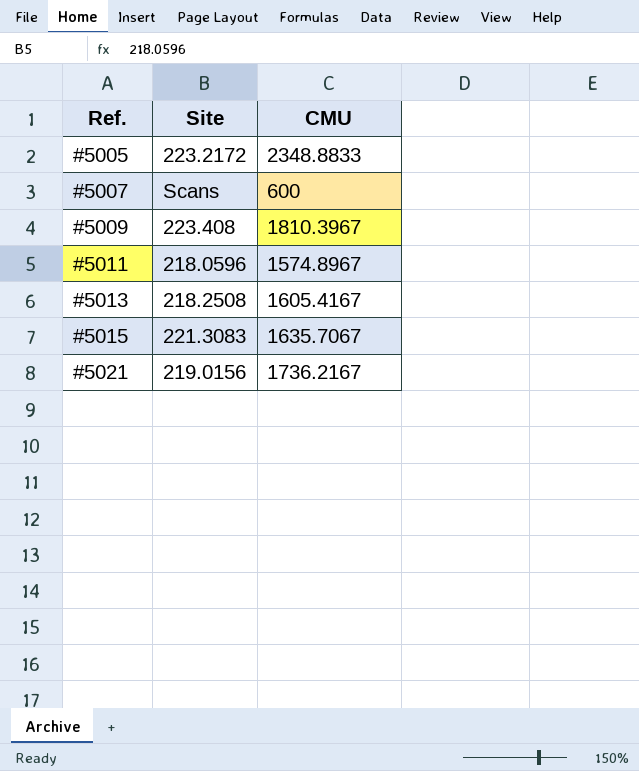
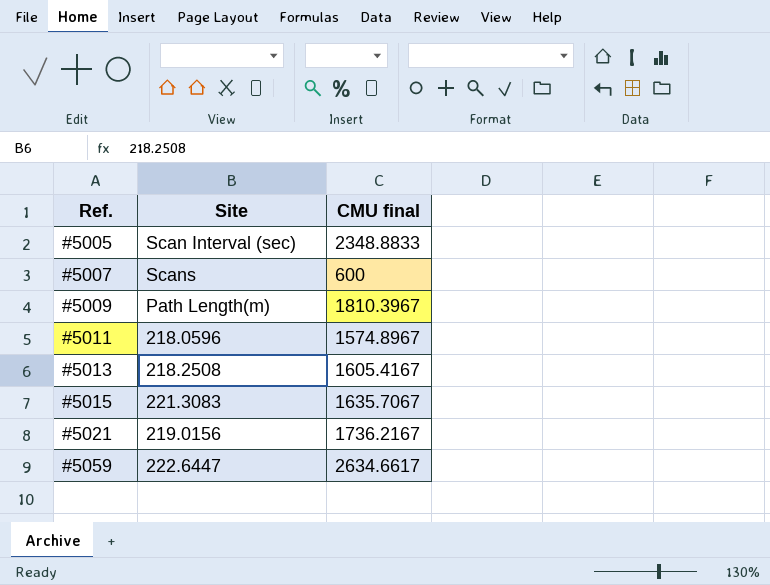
column name: CMU -> CMU final
#5005 | Site: 223.2172 -> Scan Interval (sec)
#5009 | Site: 223.408 -> Path Length(m)
row #5059: none -> 222.6447 | 2634.6617

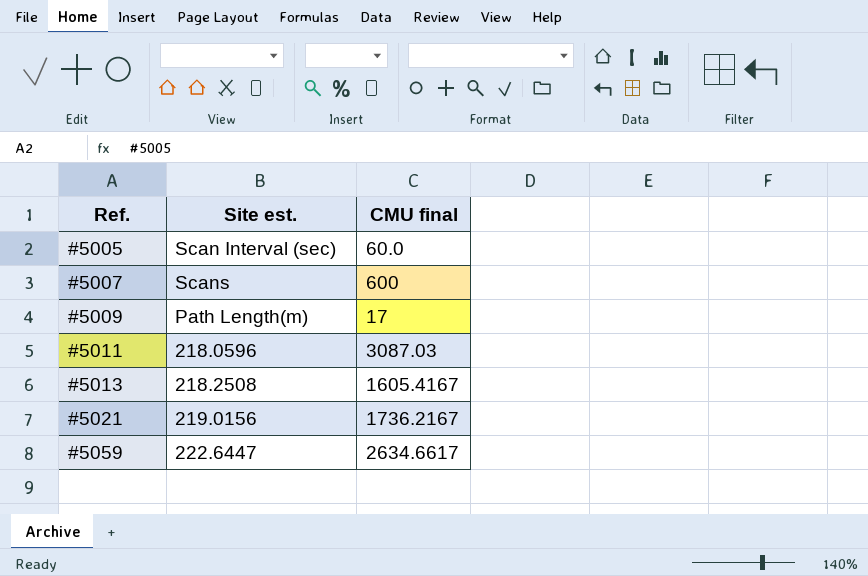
column name: Site -> Site est.
row #5015: 221.3083 | 1635.7067 -> none
#5005 | CMU final: 2348.8833 -> 60.0
#5009 | CMU final: 1810.3967 -> 17
#5011 | CMU final: 1574.8967 -> 3087.03

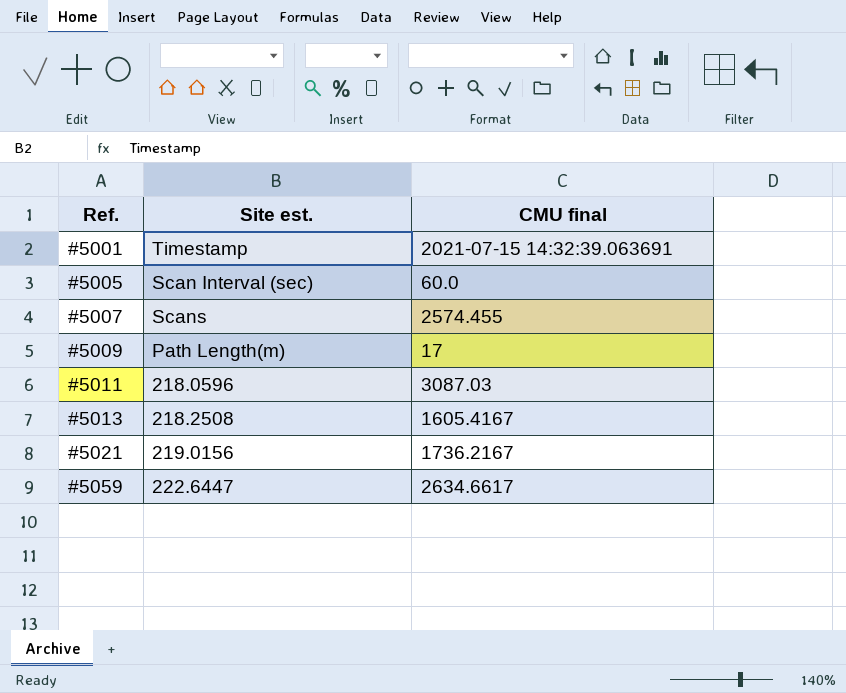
row #5001: none -> Timestamp | 2021-07-15 14:32:39.063691
#5007 | CMU final: 600 -> 2574.455

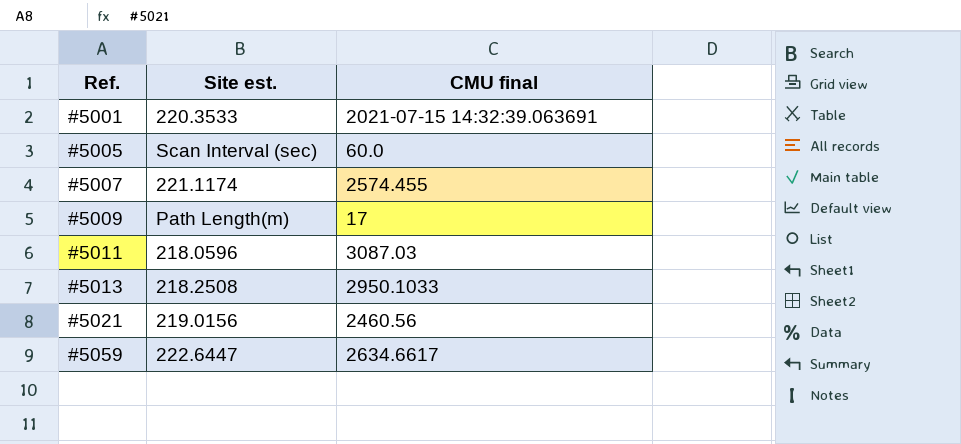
#5001 | Site est.: Timestamp -> 220.3533
#5007 | Site est.: Scans -> 221.1174
#5013 | CMU final: 1605.4167 -> 2950.1033
#5021 | CMU final: 1736.2167 -> 2460.56

